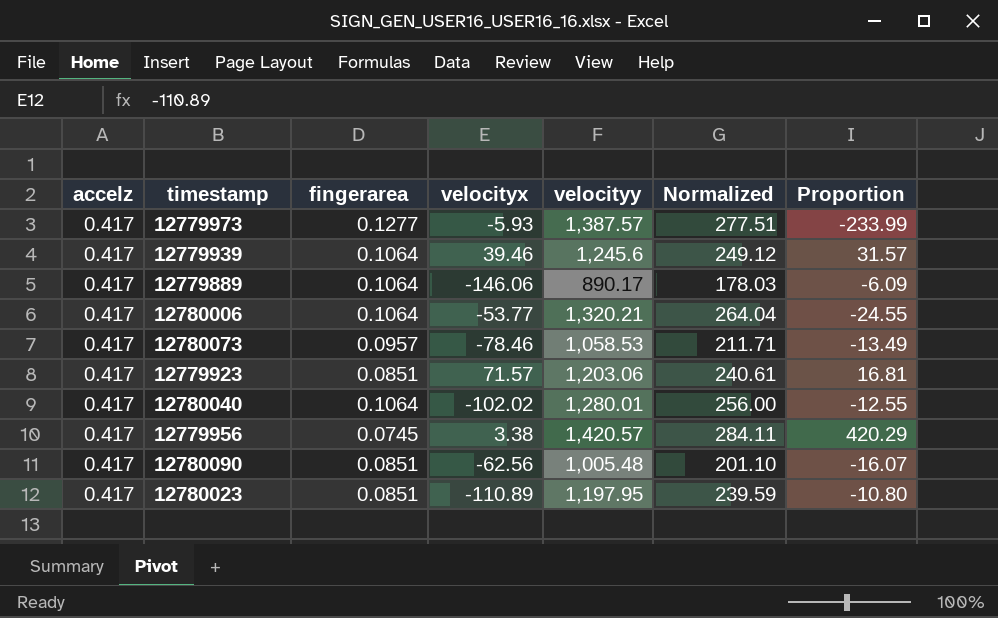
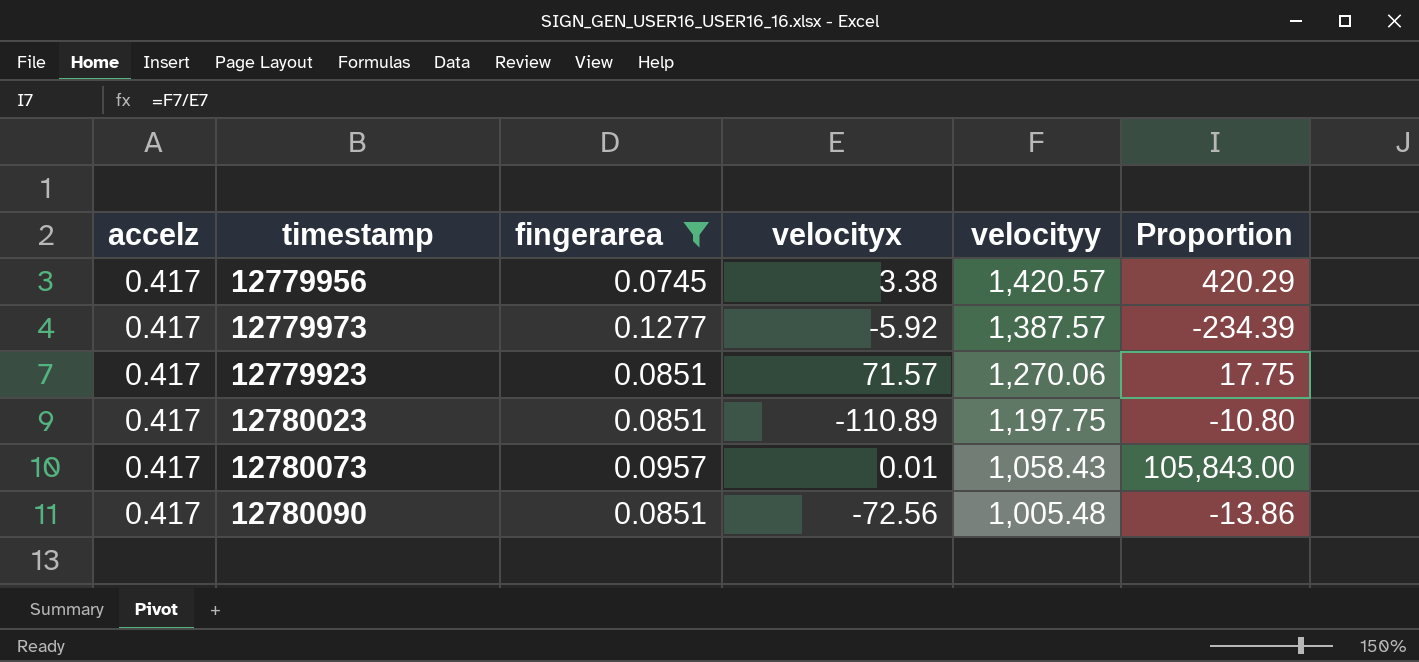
filter: none -> fingerarea != 0.1064
row order: none -> velocityy descending
column Normalized | formula: [velocityy] * 0.2 -> none
12779973 | velocityx: -5.93 -> -5.92
12779973 | Proportion: -233.99 -> -234.39
12779923 | velocityy: 1,203.06 -> 1,270.06
12779923 | Proportion: 16.81 -> 17.75
12780023 | velocityy: 1,197.95 -> 1,197.75
12780073 | velocityx: -78.46 -> 0.01
12780073 | velocityy: 1,058.53 -> 1,058.43
12780073 | Proportion: -13.49 -> 105,843.00
12780090 | velocityx: -62.56 -> -72.56
12780090 | Proportion: -16.07 -> -13.86

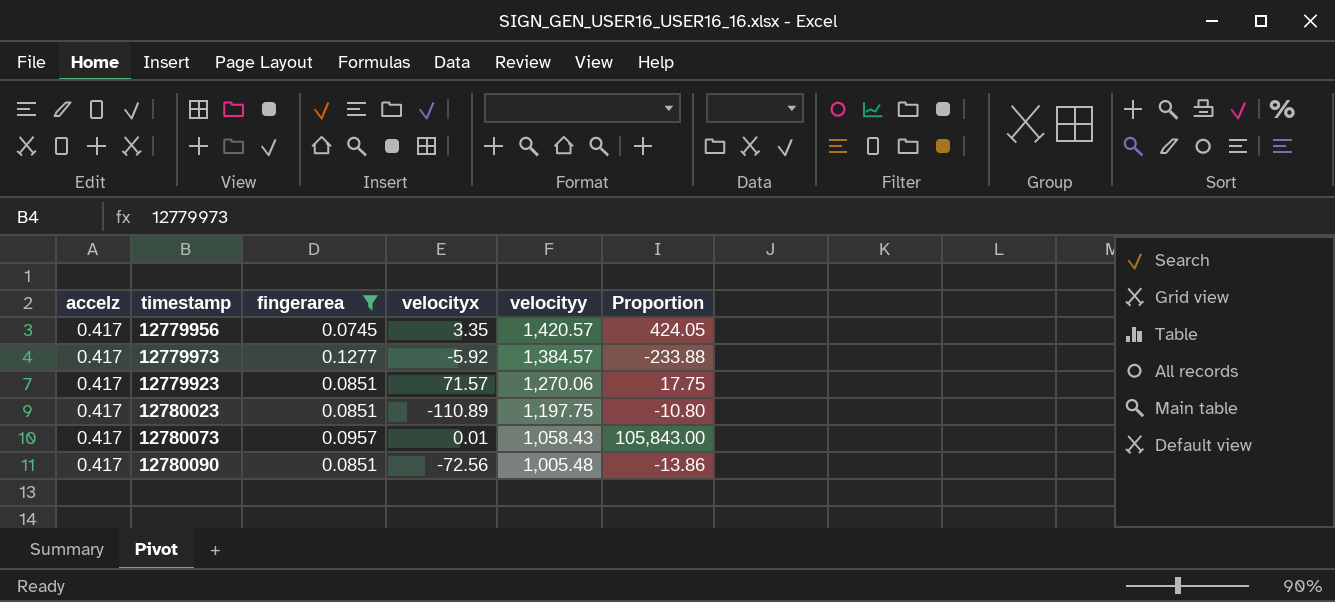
12779956 | velocityx: 3.38 -> 3.35
12779956 | Proportion: 420.29 -> 424.05
12779973 | velocityy: 1,387.57 -> 1,384.57
12779973 | Proportion: -234.39 -> -233.88

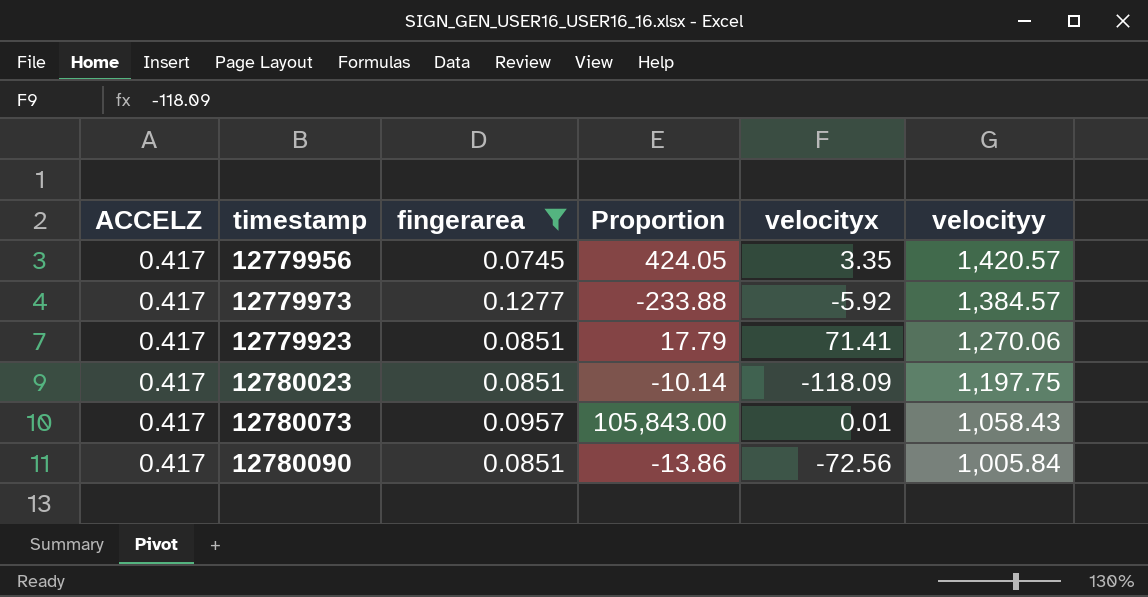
column name: accelz -> ACCELZ
column Proportion | position: 6 -> 4
12779923 | Proportion: 17.75 -> 17.79
12779923 | velocityx: 71.57 -> 71.41
12780023 | Proportion: -10.80 -> -10.14
12780023 | velocityx: -110.89 -> -118.09
12780090 | velocityy: 1,005.48 -> 1,005.84

